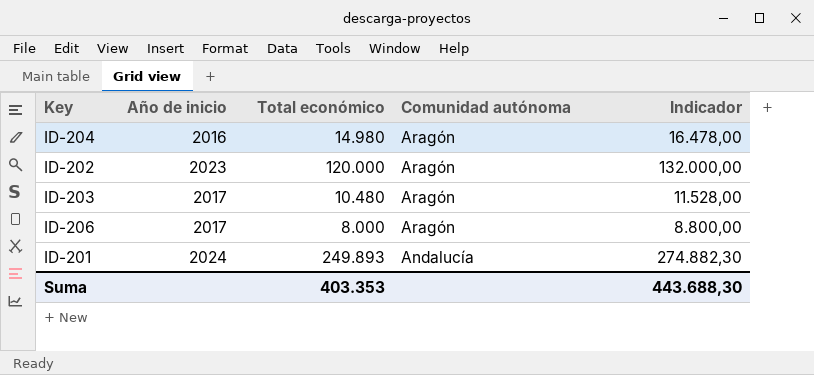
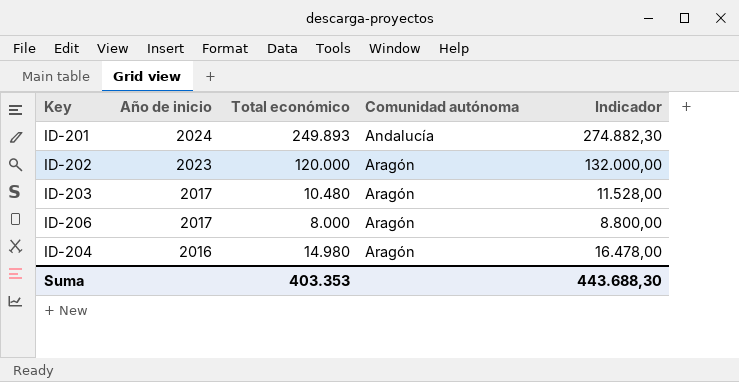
row order: Comunidad autónoma descending -> Año de inicio descending

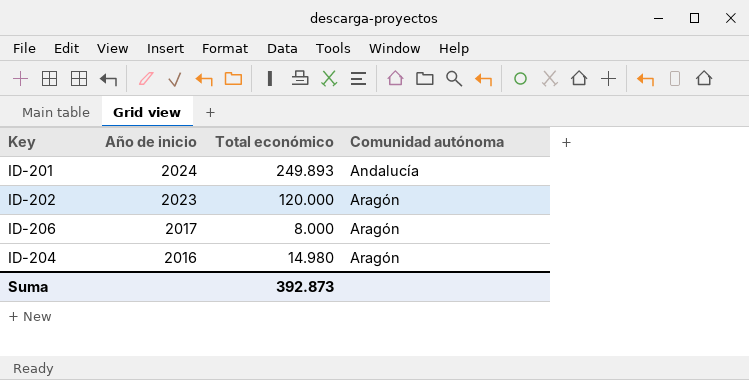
column Indicador | formula: [Total económico] * 1,1 -> none
row ID-203: 2017 | 10.480 | Aragón | 11.528,00 -> none
Suma | Total económico: 403.353 -> 392.873

